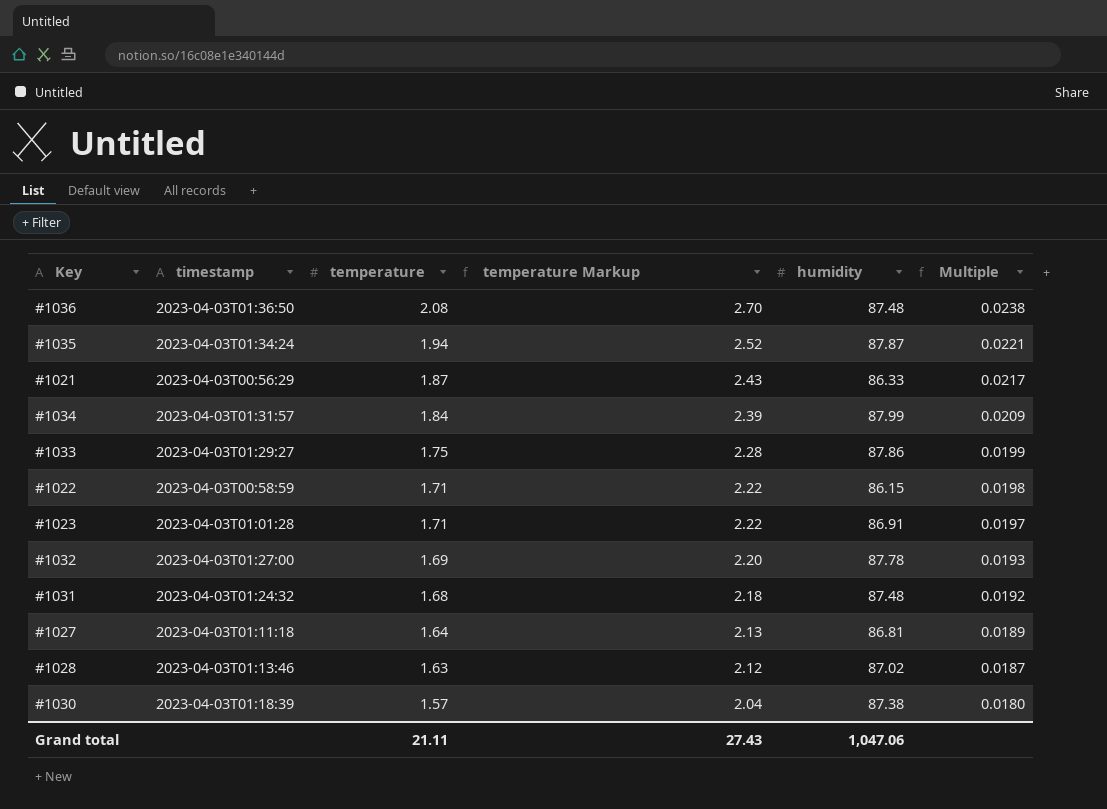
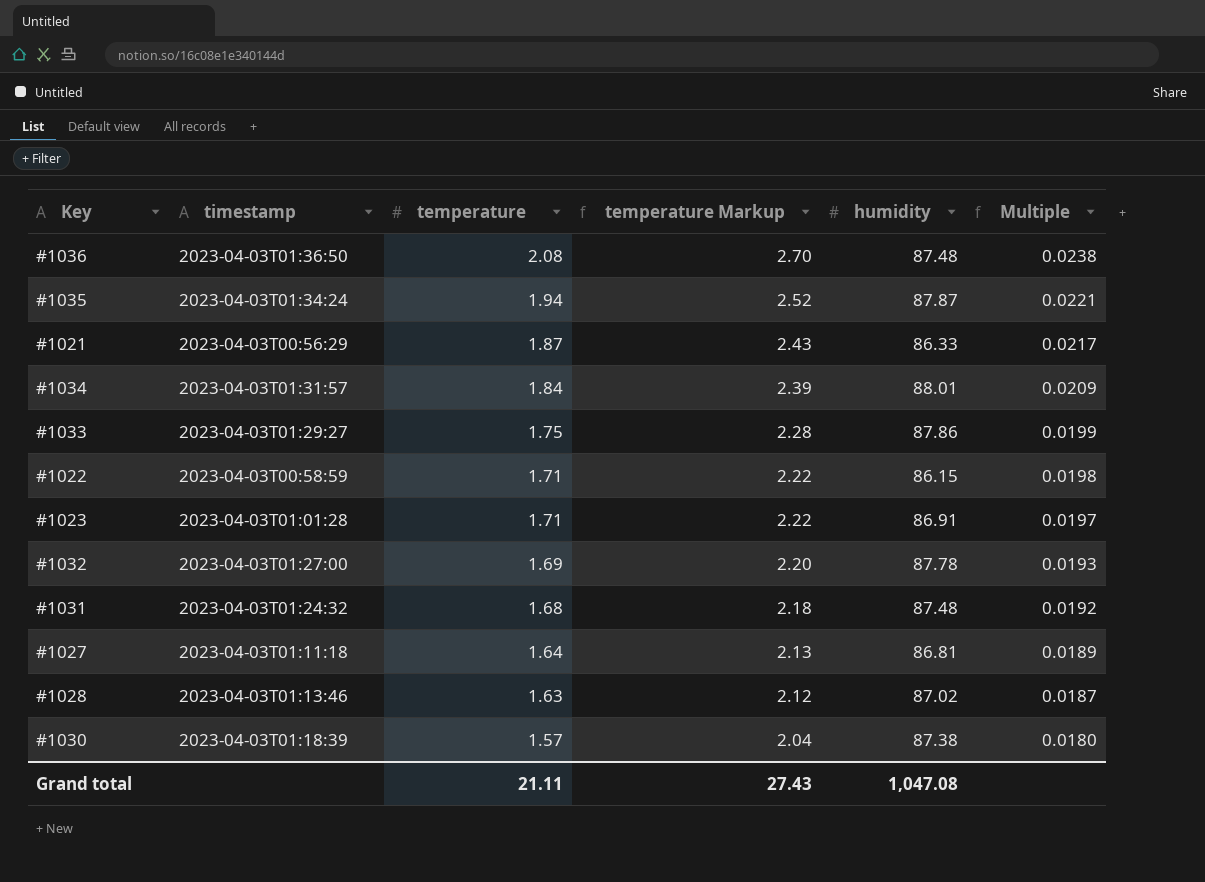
#1034 | humidity: 87.99 -> 88.01
Grand total | humidity: 1,047.06 -> 1,047.08

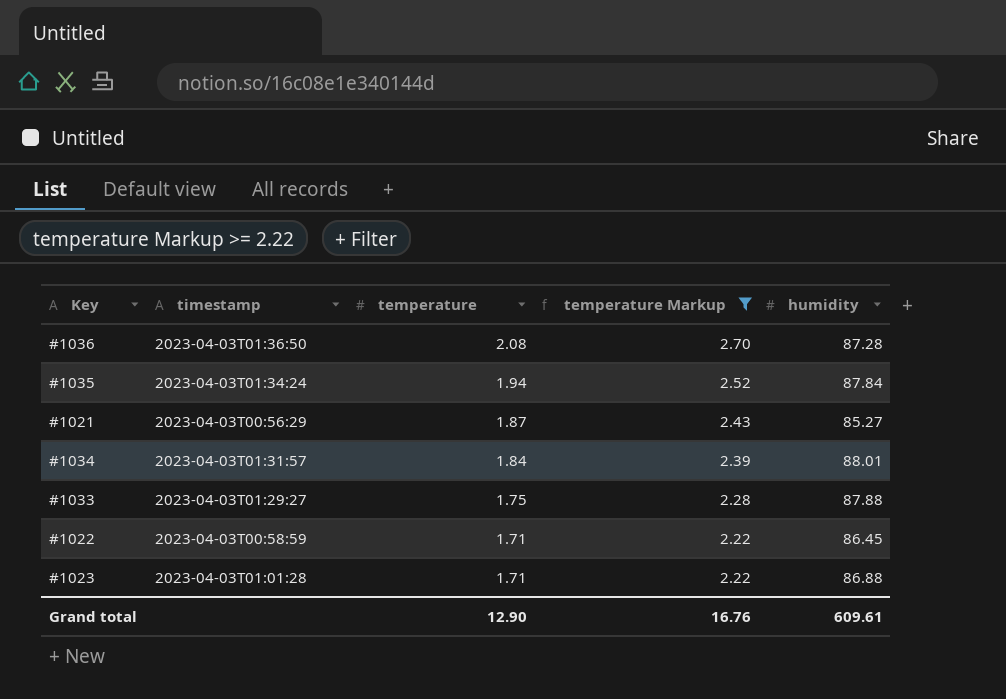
filter: none -> temperature Markup >= 2.22
column Multiple | formula: [temperature] / [humidity] -> none
#1036 | humidity: 87.48 -> 87.28
#1035 | humidity: 87.87 -> 87.84
#1021 | humidity: 86.33 -> 85.27
#1033 | humidity: 87.86 -> 87.88
#1022 | humidity: 86.15 -> 86.45
#1023 | humidity: 86.91 -> 86.88
Grand total | temperature: 21.11 -> 12.90
Grand total | temperature Markup: 27.43 -> 16.76
Grand total | humidity: 1,047.08 -> 609.61

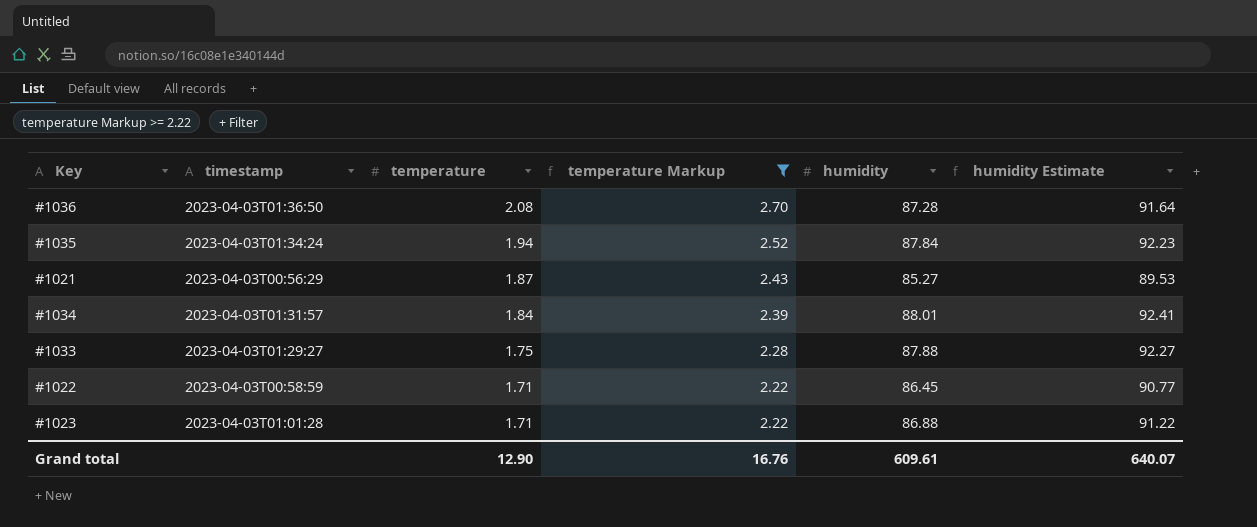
column humidity Estimate | formula: none -> [humidity] * 1.05

